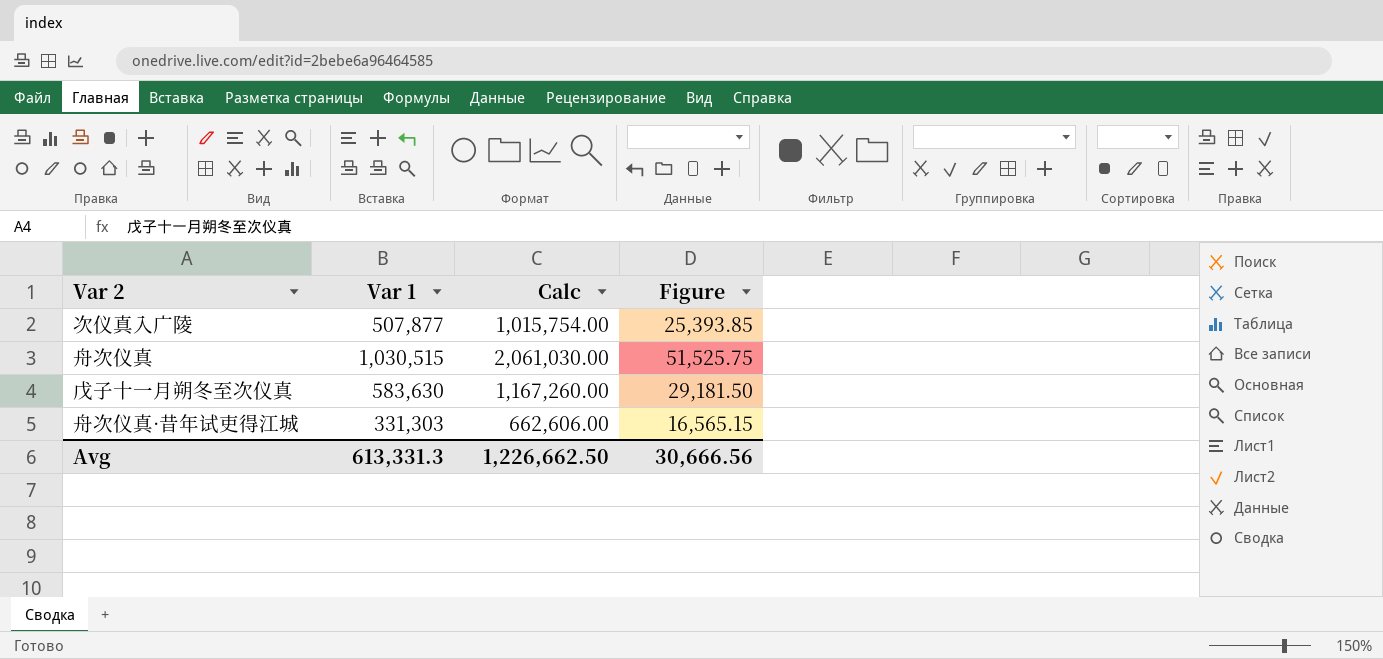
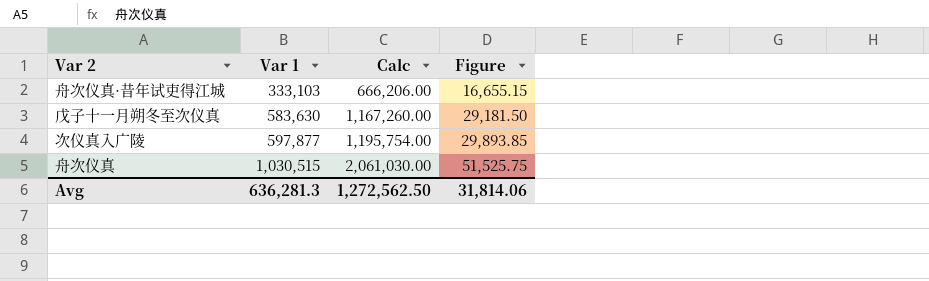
row order: none -> Var 1 ascending
舟次仪真·昔年试吏得江城 | Var 1: 331,303 -> 333,103
舟次仪真·昔年试吏得江城 | Calc: 662,606.00 -> 666,206.00
舟次仪真·昔年试吏得江城 | Figure: 16,565.15 -> 16,655.15
次仪真入广陵 | Var 1: 507,877 -> 597,877
次仪真入广陵 | Calc: 1,015,754.00 -> 1,195,754.00
次仪真入广陵 | Figure: 25,393.85 -> 29,893.85
Avg | Var 1: 613,331.3 -> 636,281.3
Avg | Calc: 1,226,662.50 -> 1,272,562.50
Avg | Figure: 30,666.56 -> 31,814.06

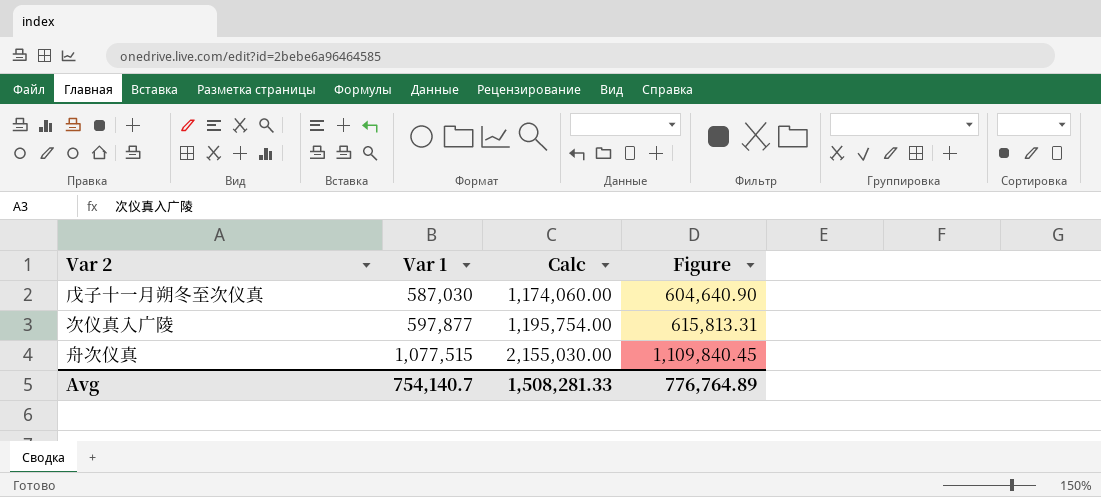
column Figure | formula: [Var 1] * 0.05 -> [Var 1] * 1.03
row 舟次仪真·昔年试吏得江城: 333,103 | 666,206.00 | 16,655.15 -> none
戊子十一月朔冬至次仪真 | Var 1: 583,630 -> 587,030
戊子十一月朔冬至次仪真 | Calc: 1,167,260.00 -> 1,174,060.00
舟次仪真 | Var 1: 1,030,515 -> 1,077,515
舟次仪真 | Calc: 2,061,030.00 -> 2,155,030.00
Avg | Var 1: 636,281.3 -> 754,140.7
Avg | Calc: 1,272,562.50 -> 1,508,281.33
Avg | Figure: 31,814.06 -> 776,764.89

